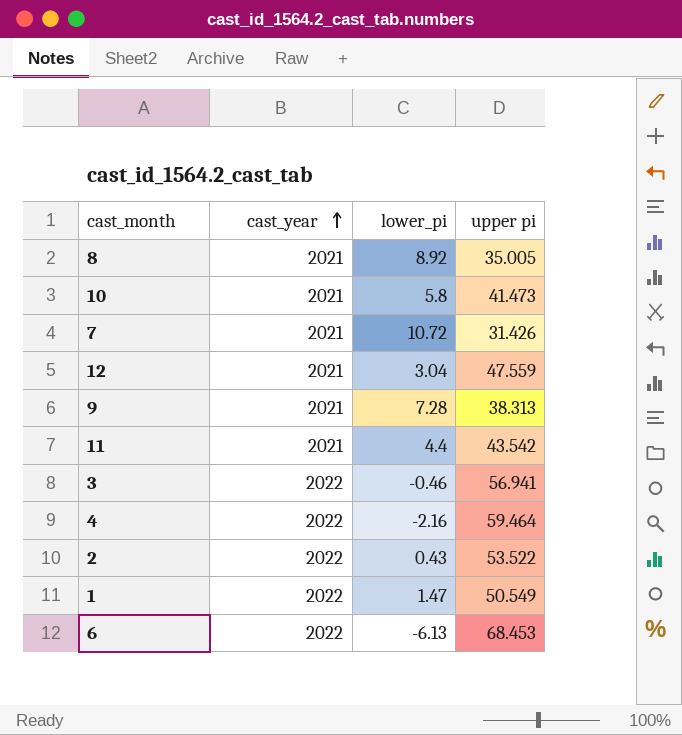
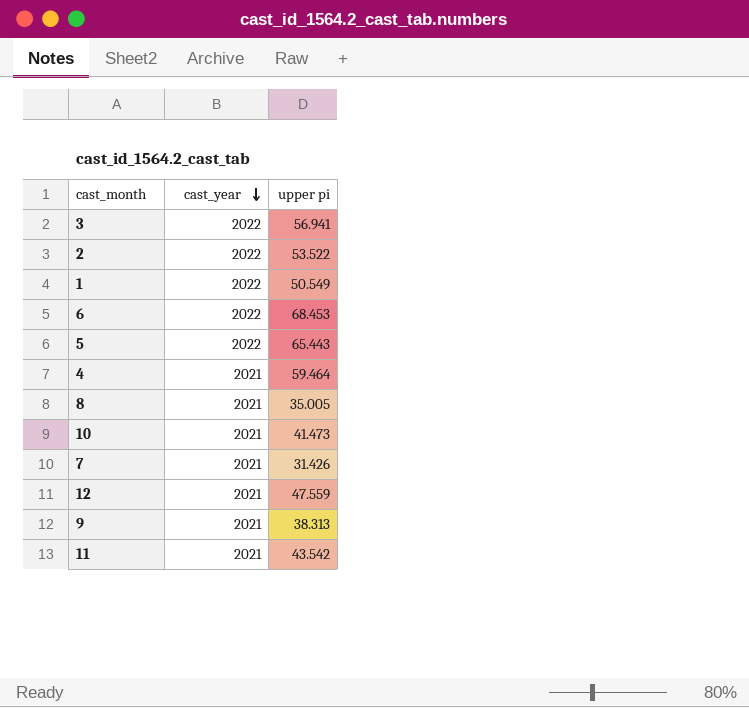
row order: cast_year ascending -> cast_year descending
column lower_pi | position: 3 -> none
row 5: none -> 2022 | 65.443
4 | cast_year: 2022 -> 2021

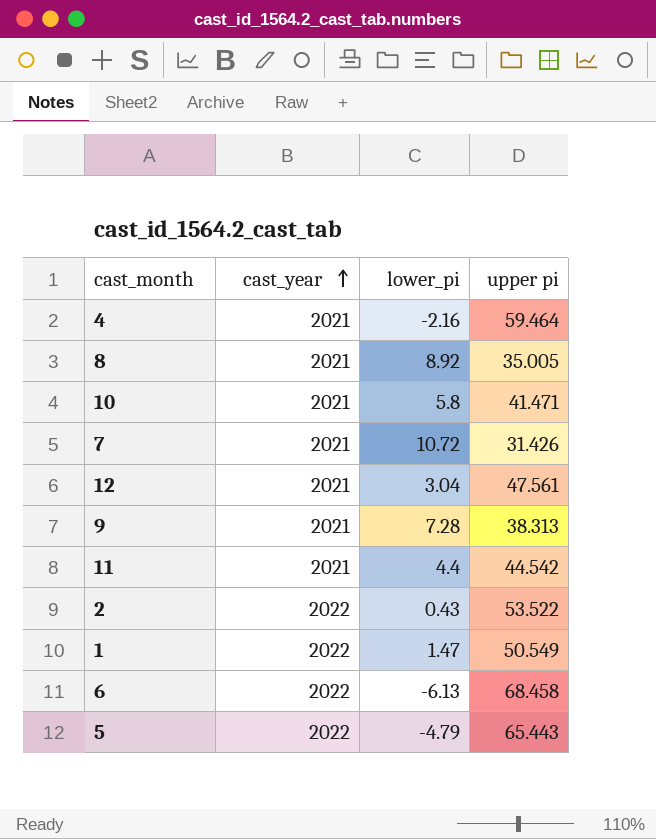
row order: cast_year descending -> cast_year ascending
column lower_pi | position: none -> 3
row 3: 2022 | 56.941 -> none
10 | upper pi: 41.473 -> 41.471
12 | upper pi: 47.559 -> 47.561
11 | upper pi: 43.542 -> 44.542
6 | upper pi: 68.453 -> 68.458

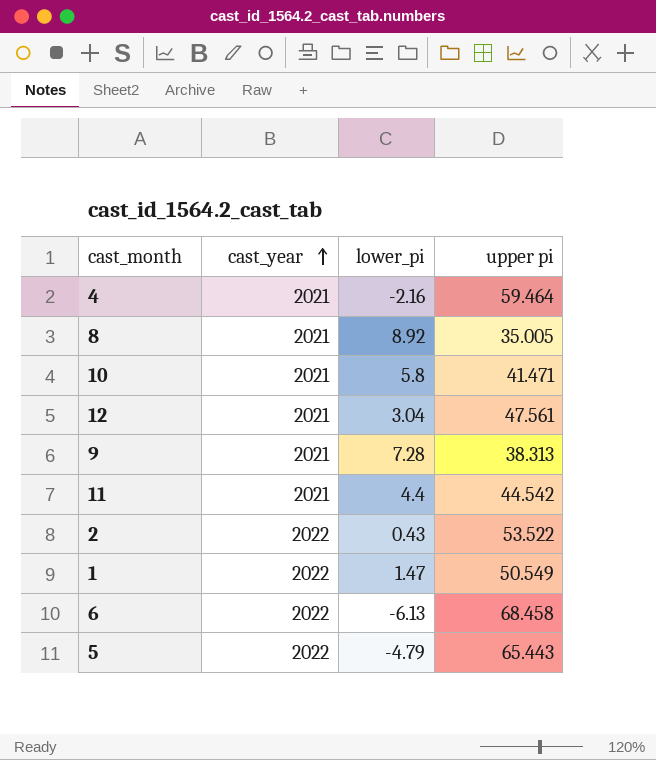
row 7: 2021 | 10.72 | 31.426 -> none

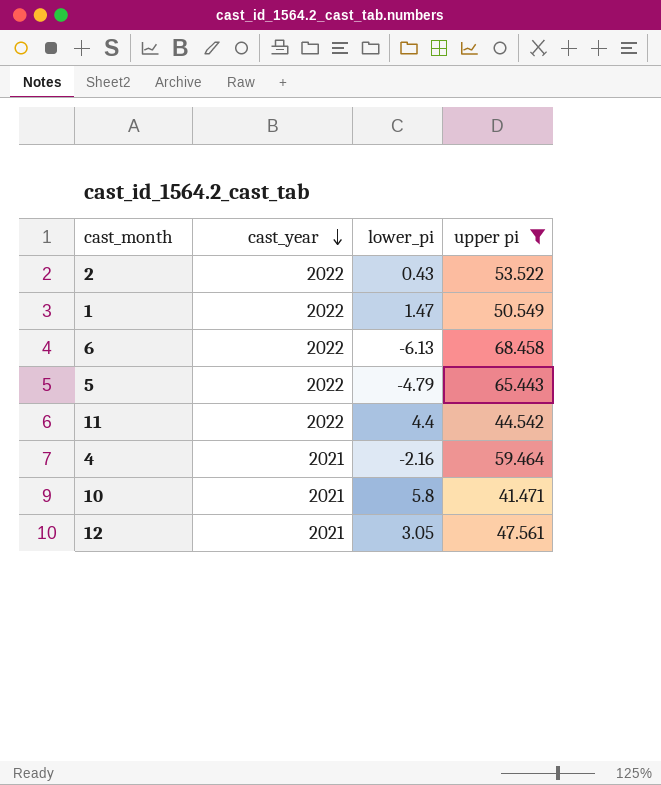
filter: none -> upper pi >= 41.471
row order: cast_year ascending -> cast_year descending
11 | cast_year: 2021 -> 2022
12 | lower_pi: 3.04 -> 3.05

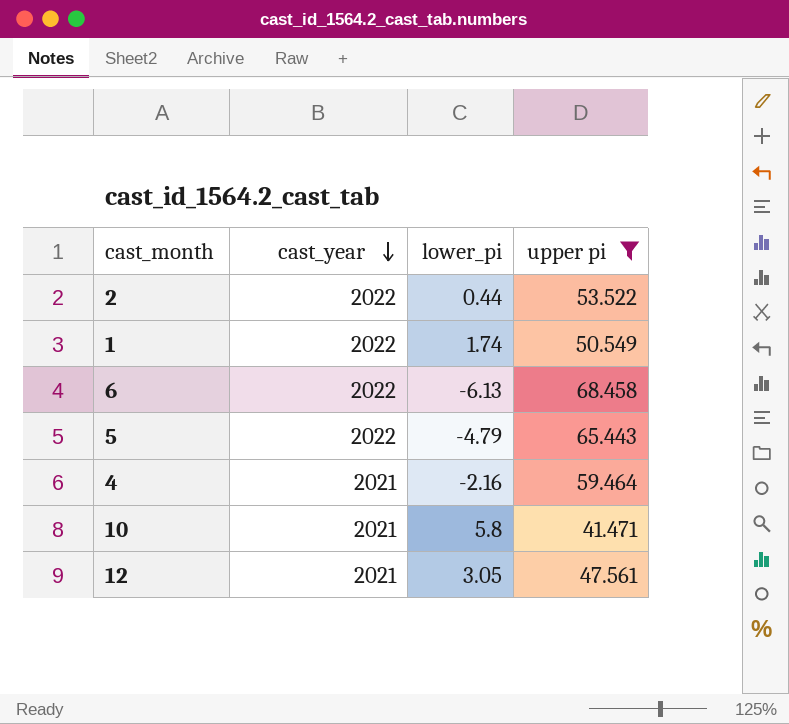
row 11: 2022 | 4.4 | 44.542 -> none
2 | lower_pi: 0.43 -> 0.44
1 | lower_pi: 1.47 -> 1.74

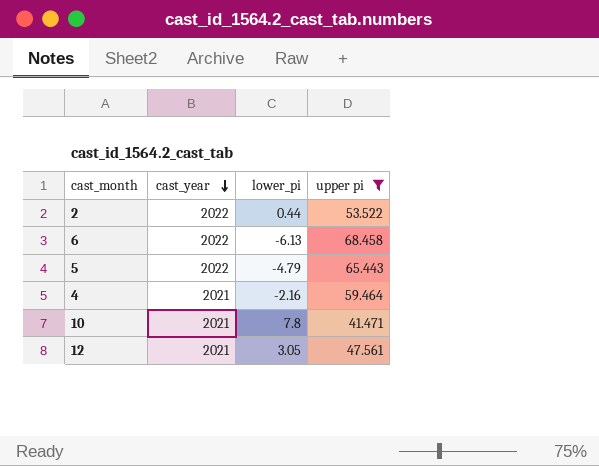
row 1: 2022 | 1.74 | 50.549 -> none
10 | lower_pi: 5.8 -> 7.8

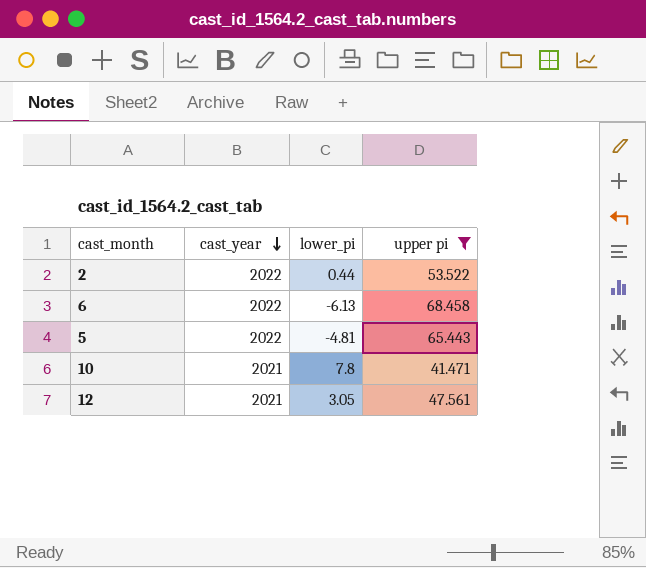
row 4: 2021 | -2.16 | 59.464 -> none
5 | lower_pi: -4.79 -> -4.81

